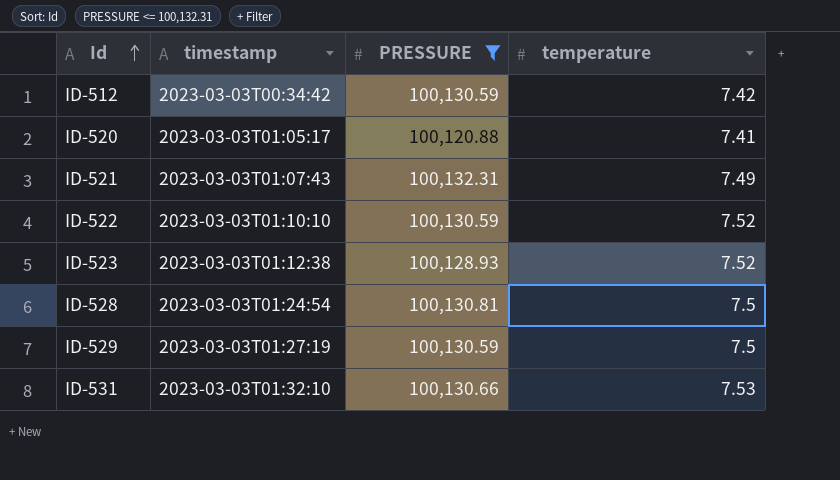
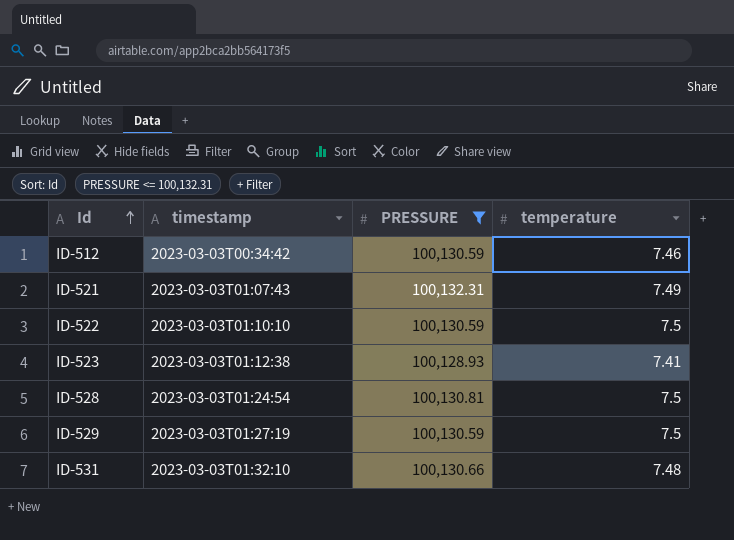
row ID-520: 2023-03-03T01:05:17 | 100,120.88 | 7.41 -> none
ID-512 | temperature: 7.42 -> 7.46
ID-522 | temperature: 7.52 -> 7.5
ID-523 | temperature: 7.52 -> 7.41
ID-531 | temperature: 7.53 -> 7.48

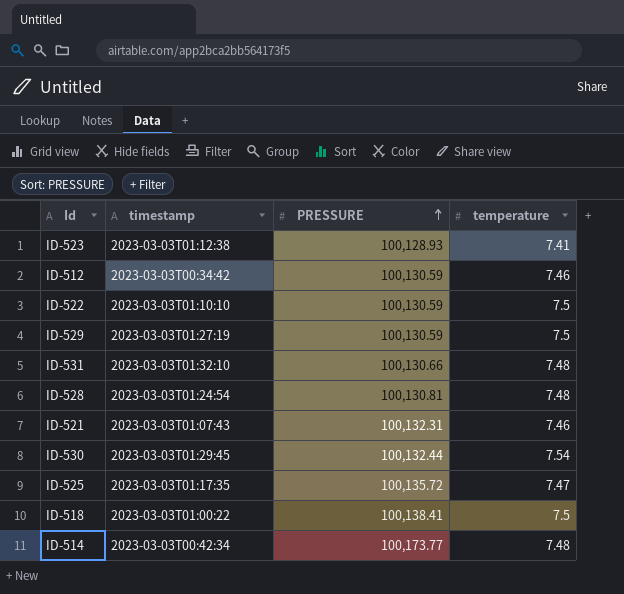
filter: PRESSURE <= 100,132.31 -> none
row order: Id ascending -> PRESSURE ascending
ID-528 | temperature: 7.5 -> 7.48
ID-521 | temperature: 7.49 -> 7.46

